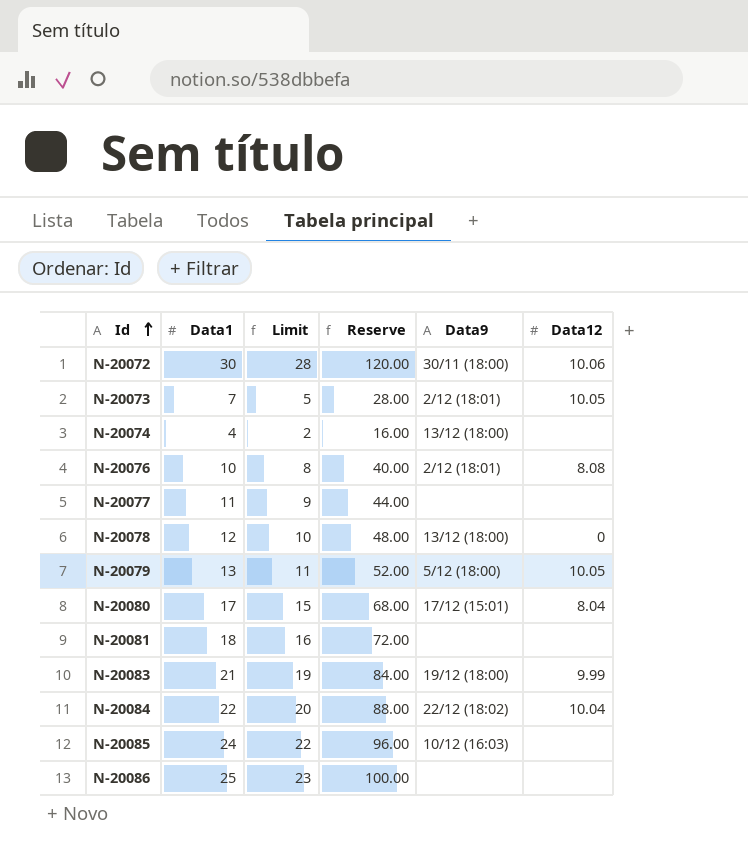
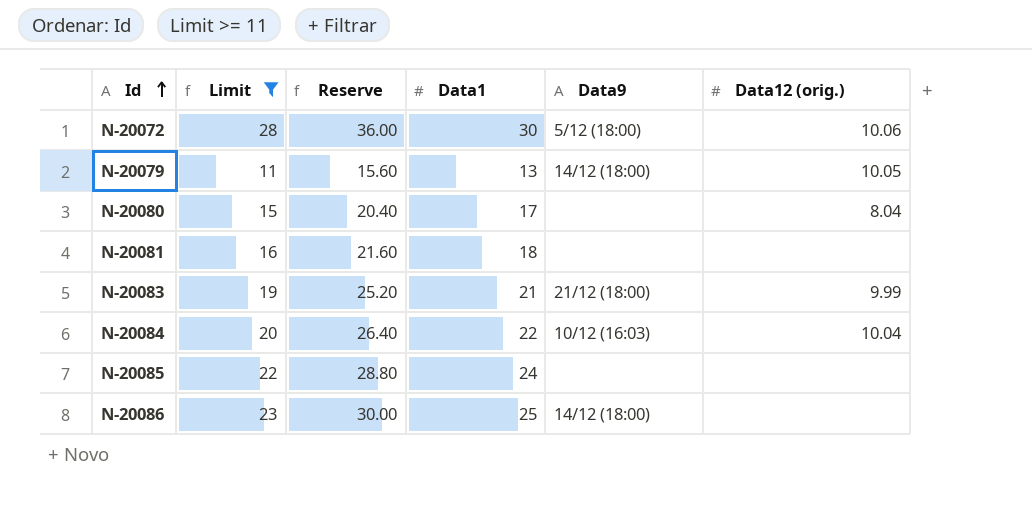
filter: none -> Limit >= 11
column Reserve | formula: [Data1] * 4 -> [Data1] * 1.2
column Data1 | position: 2 -> 4
column name: Data12 -> Data12 (orig.)
N-20072 | Data9: 30/11 (18:00) -> 5/12 (18:00)
N-20079 | Data9: 5/12 (18:00) -> 14/12 (18:00)
N-20080 | Data9: 17/12 (15:01) -> none
N-20083 | Data9: 19/12 (18:00) -> 21/12 (18:00)
N-20084 | Data9: 22/12 (18:02) -> 10/12 (16:03)
N-20085 | Data9: 10/12 (16:03) -> none
N-20086 | Data9: none -> 14/12 (18:00)

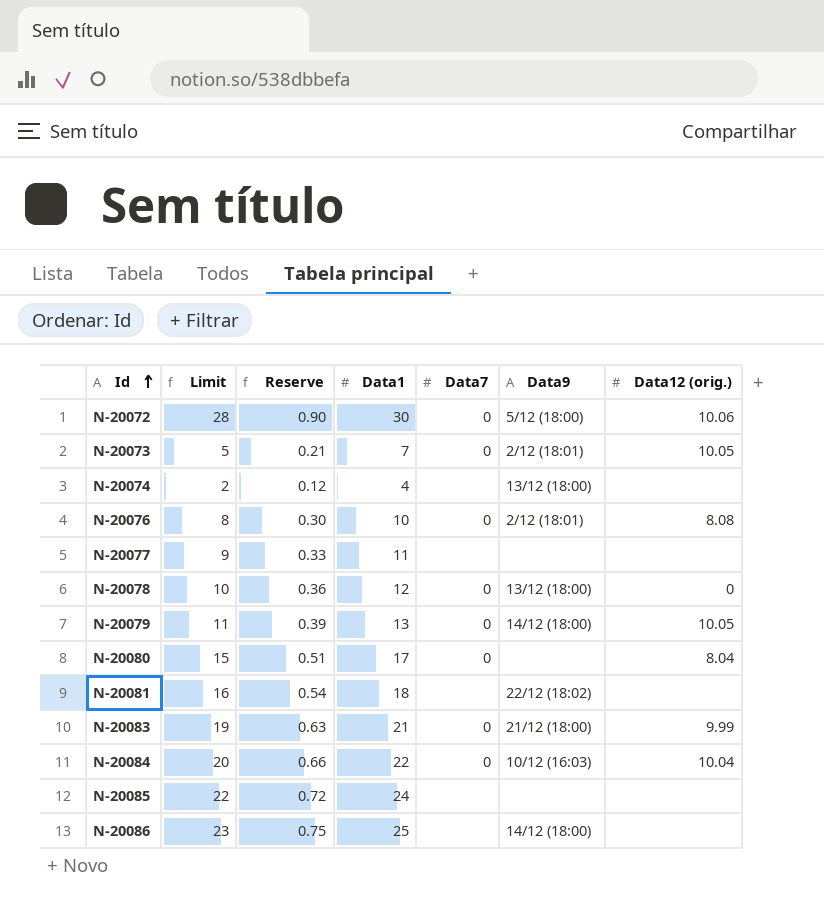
filter: Limit >= 11 -> none
column Reserve | formula: [Data1] * 1.2 -> [Data1] * 0.03
column Data7 | position: none -> 5
N-20081 | Data9: none -> 22/12 (18:02)

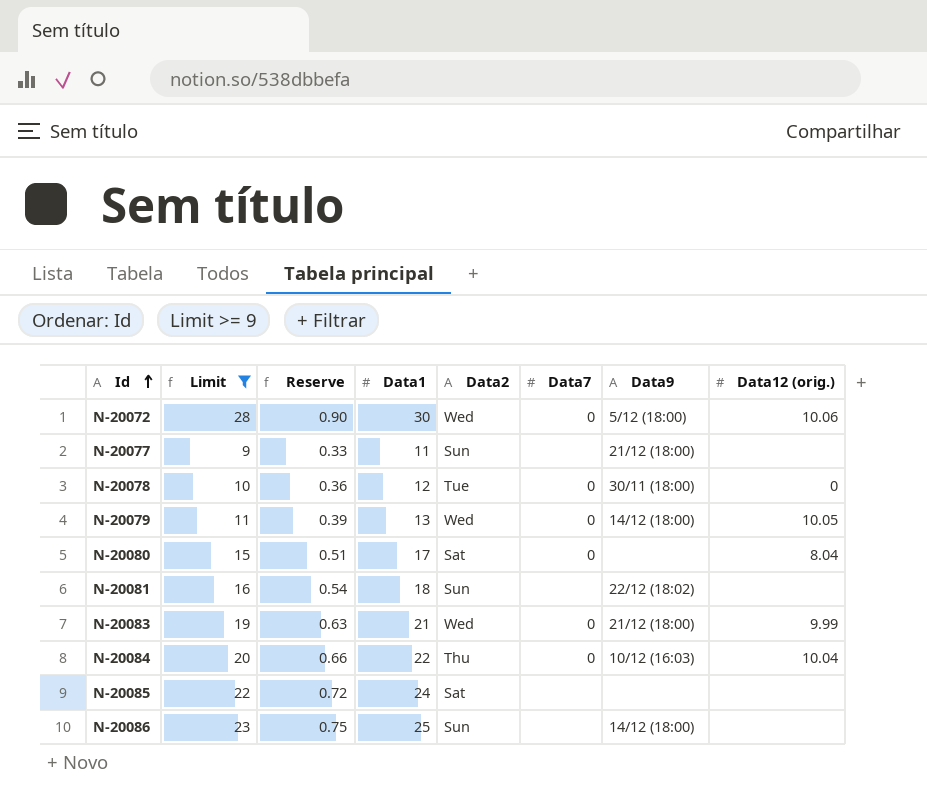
filter: none -> Limit >= 9
column Data2 | position: none -> 5
N-20077 | Data9: none -> 21/12 (18:00)
N-20078 | Data9: 13/12 (18:00) -> 30/11 (18:00)

